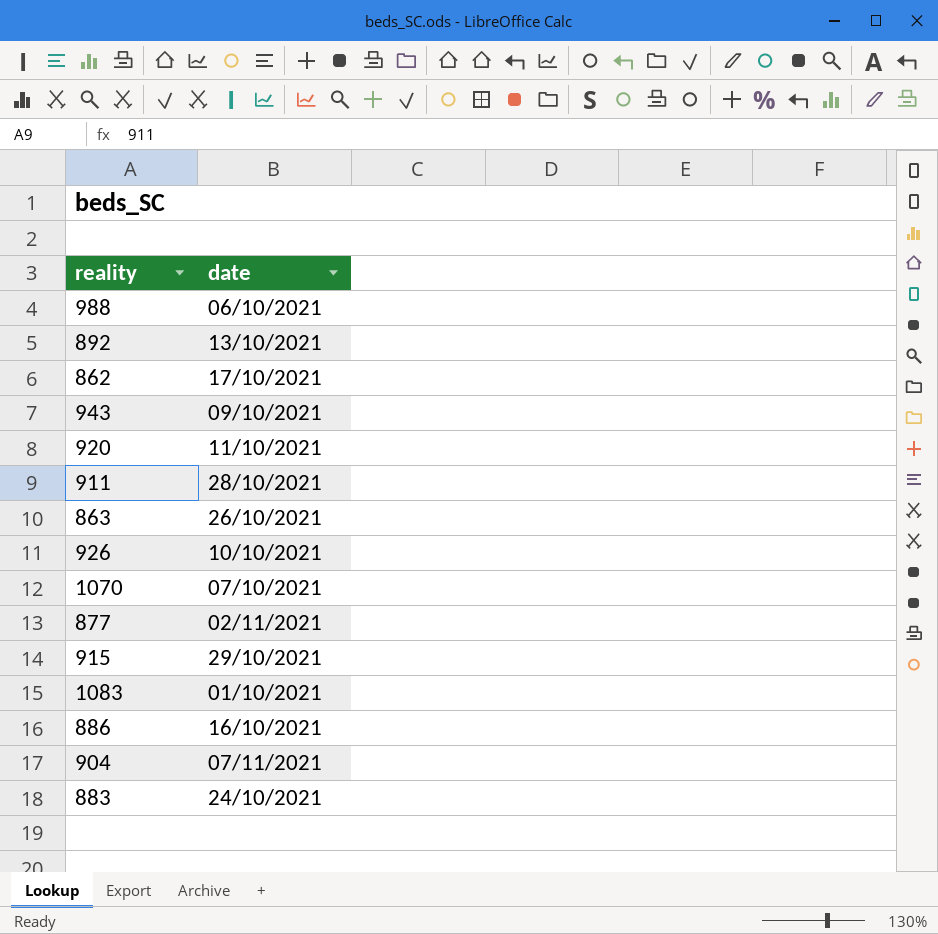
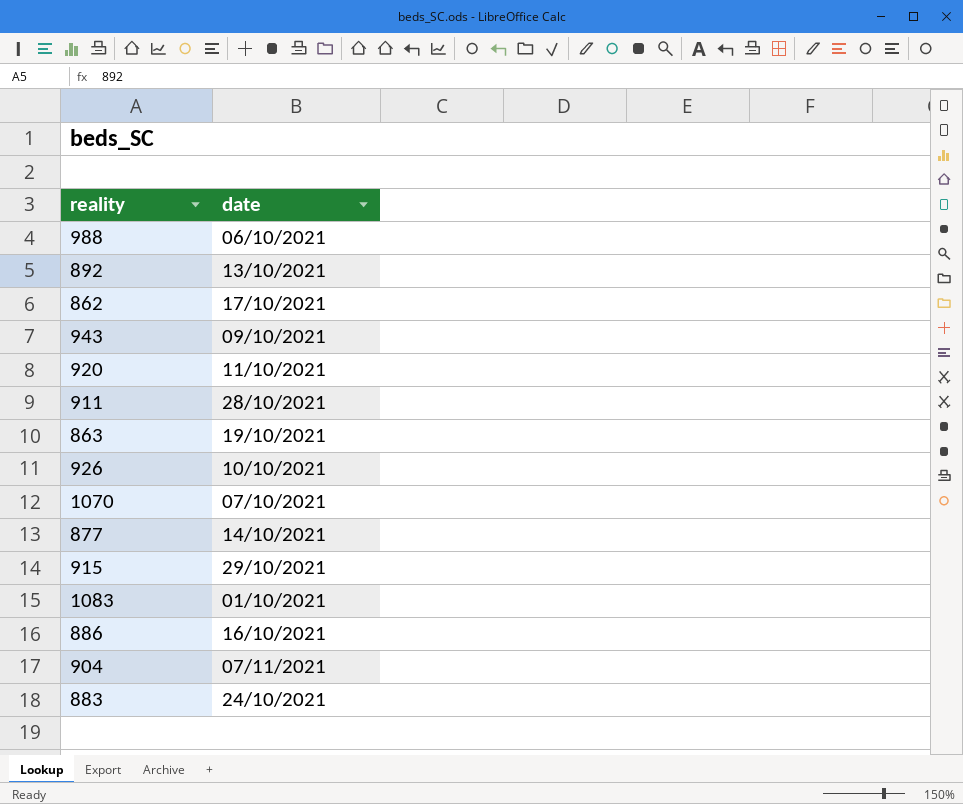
863 | date: 26/10/2021 -> 19/10/2021
877 | date: 02/11/2021 -> 14/10/2021

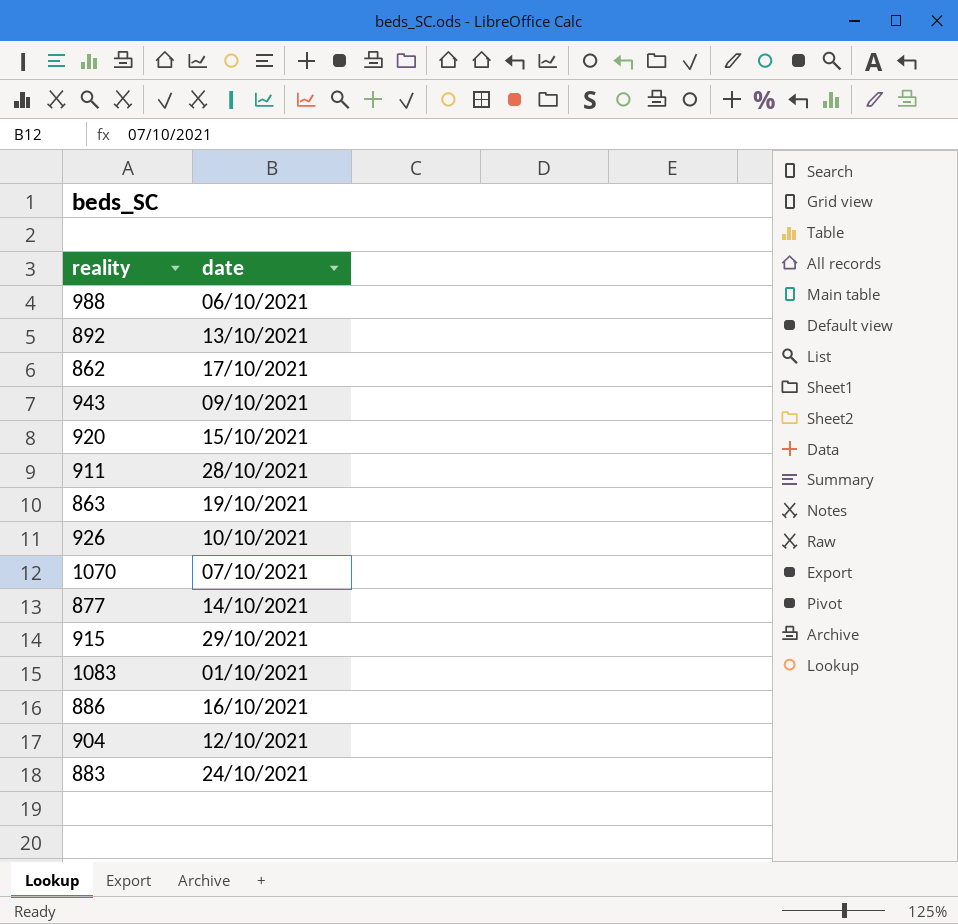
920 | date: 11/10/2021 -> 15/10/2021
904 | date: 07/11/2021 -> 12/10/2021

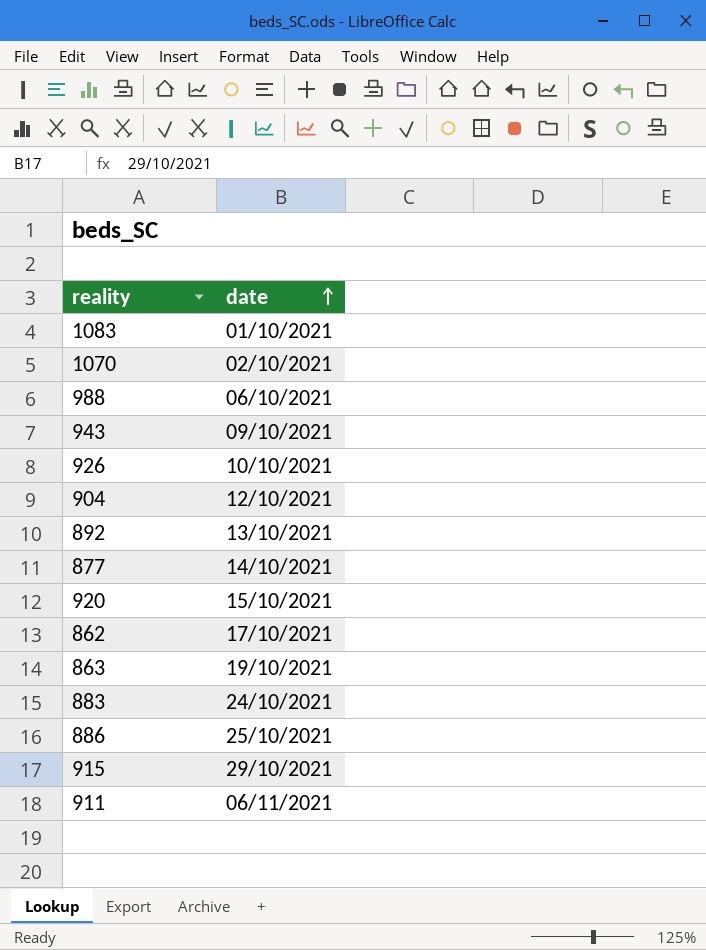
row order: none -> date ascending
1070 | date: 07/10/2021 -> 02/10/2021
886 | date: 16/10/2021 -> 25/10/2021
911 | date: 28/10/2021 -> 06/11/2021

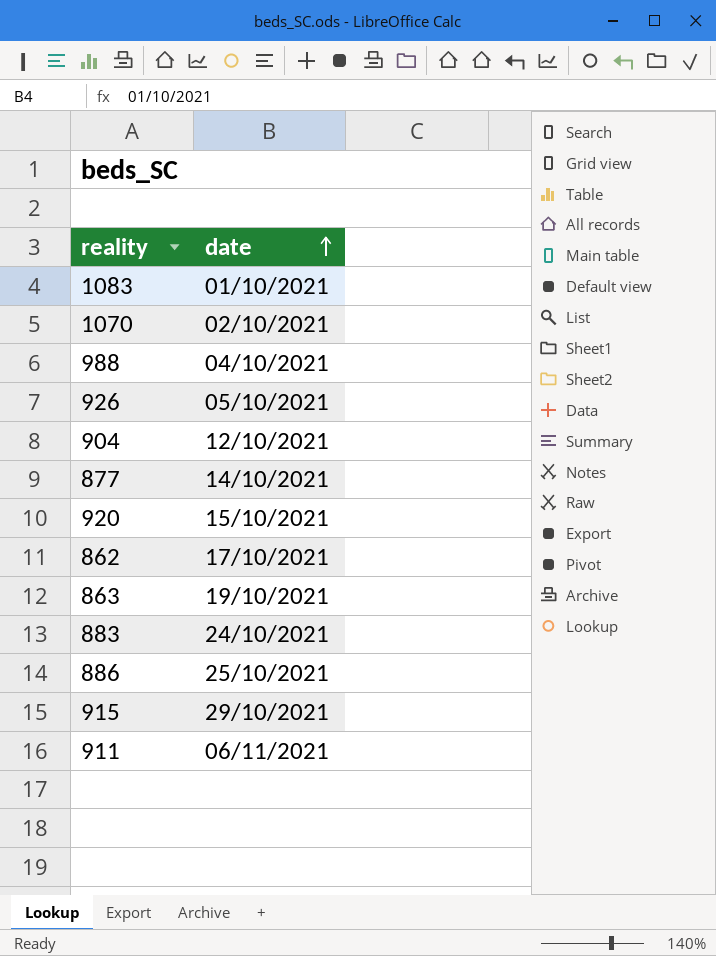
row 943: 09/10/2021 -> none
row 892: 13/10/2021 -> none
988 | date: 06/10/2021 -> 04/10/2021
926 | date: 10/10/2021 -> 05/10/2021

